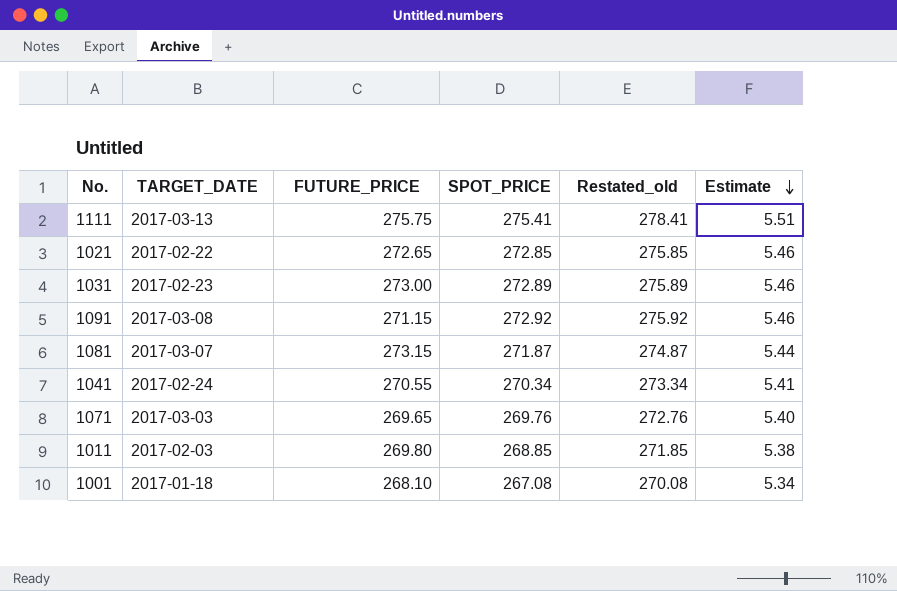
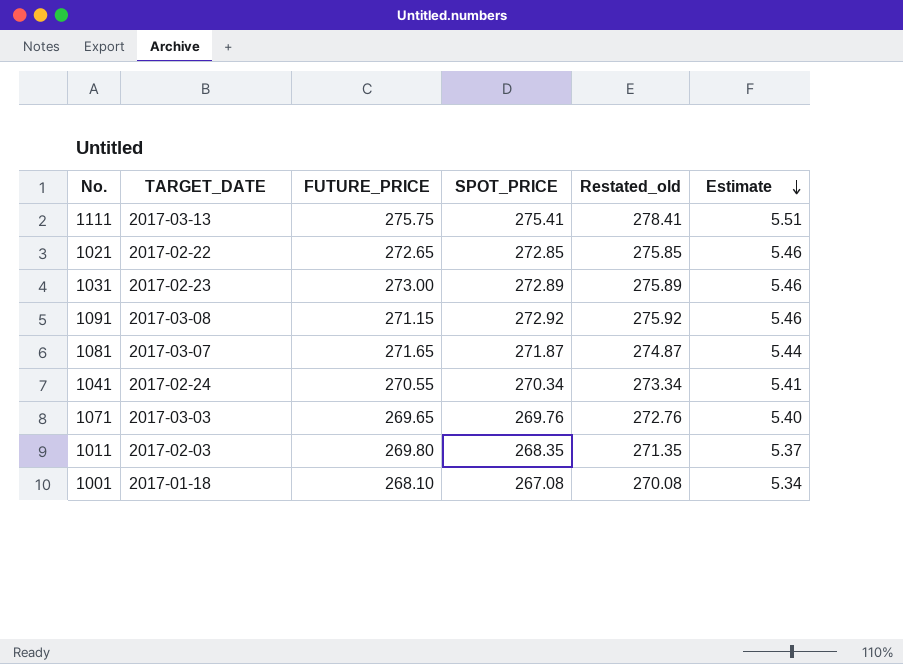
1081 | FUTURE_PRICE: 273.15 -> 271.65
1011 | SPOT_PRICE: 268.85 -> 268.35
1011 | Restated_old: 271.85 -> 271.35
1011 | Estimate: 5.38 -> 5.37

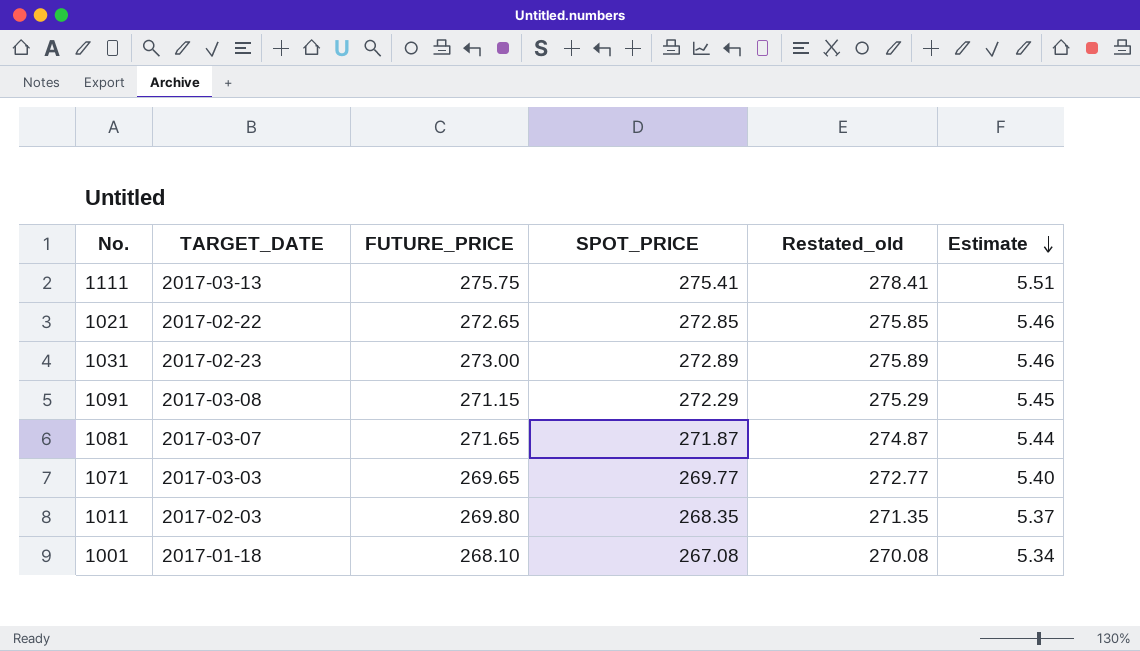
row 1041: 2017-02-24 | 270.55 | 270.34 | 273.34 | 5.41 -> none
1091 | SPOT_PRICE: 272.92 -> 272.29
1091 | Restated_old: 275.92 -> 275.29
1091 | Estimate: 5.46 -> 5.45
1071 | SPOT_PRICE: 269.76 -> 269.77
1071 | Restated_old: 272.76 -> 272.77

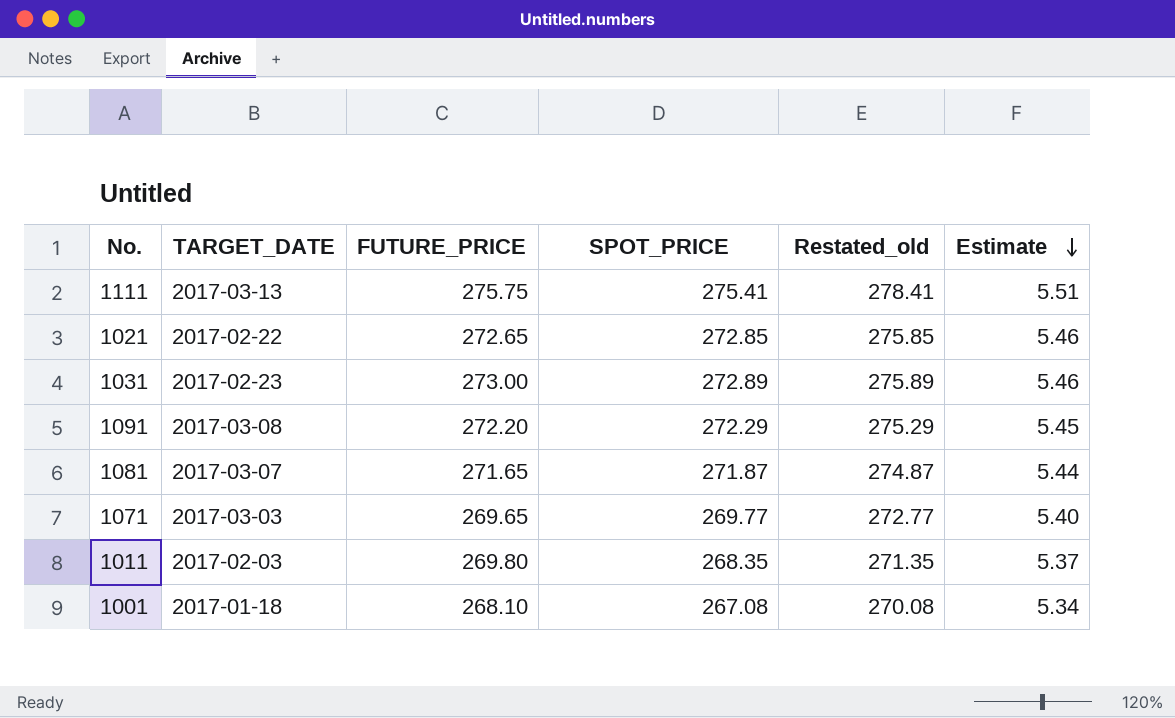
1091 | FUTURE_PRICE: 271.15 -> 272.20

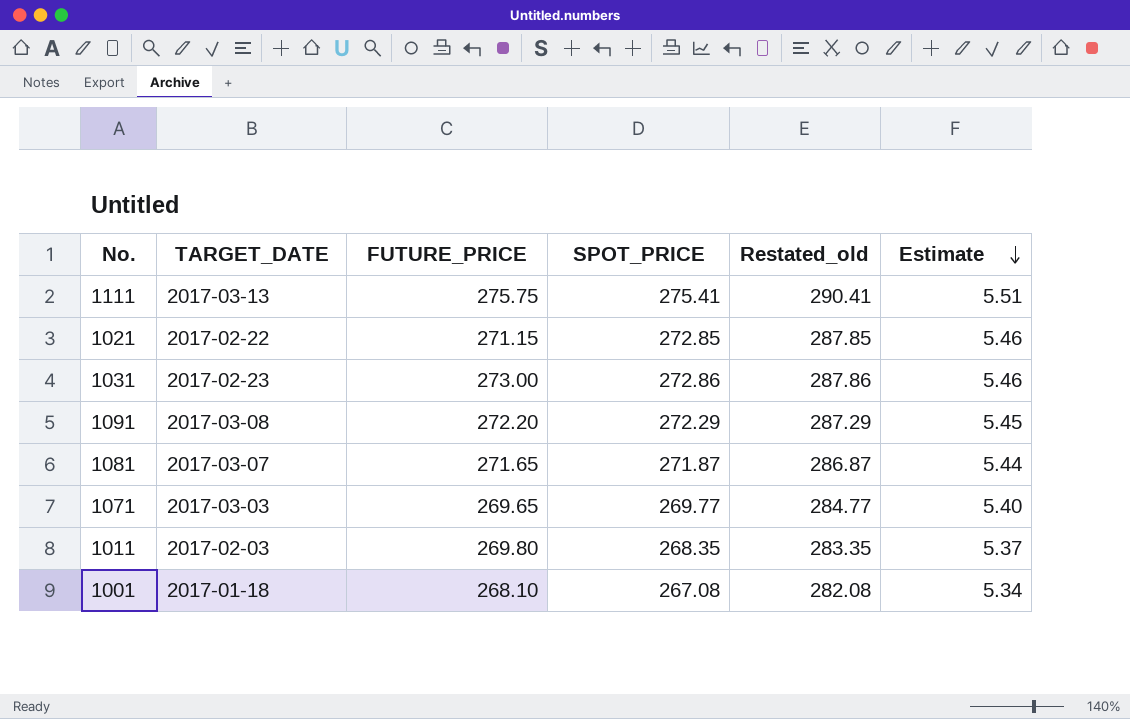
column Restated_old | formula: [SPOT_PRICE] + 3 -> [SPOT_PRICE] + 15
1021 | FUTURE_PRICE: 272.65 -> 271.15
1031 | SPOT_PRICE: 272.89 -> 272.86

